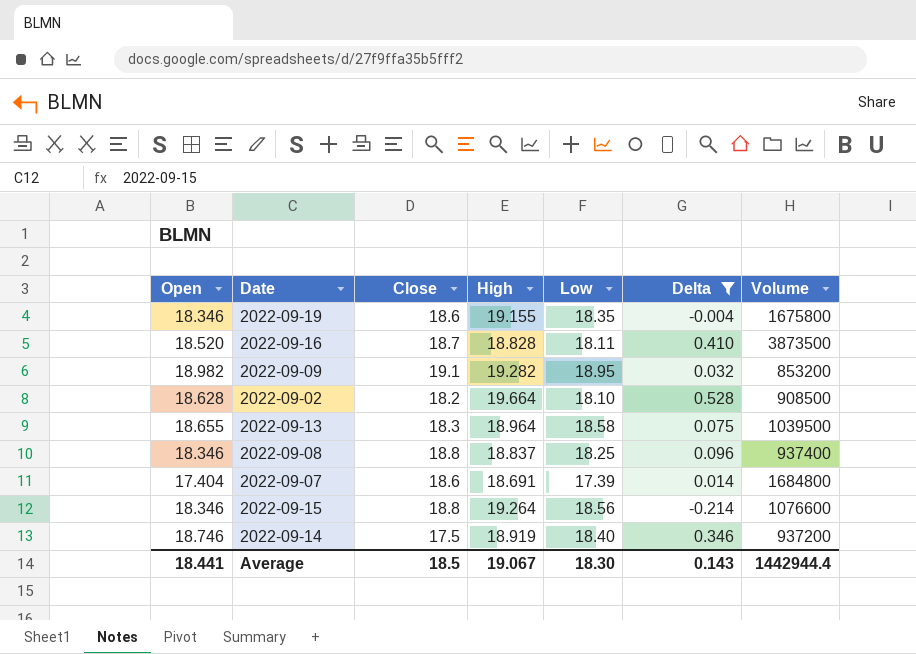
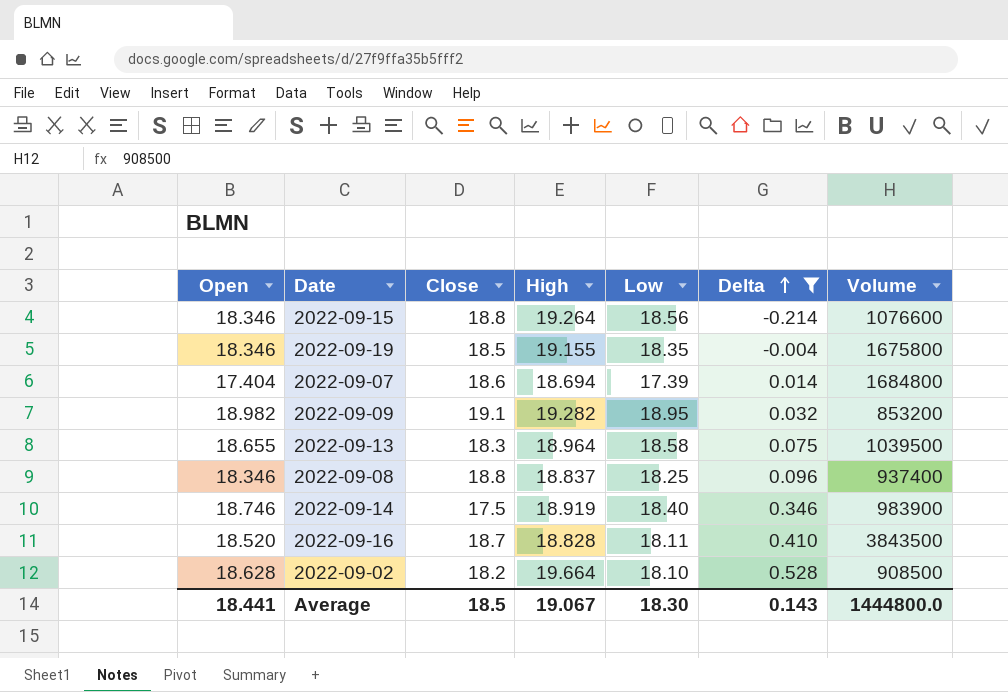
row order: none -> Delta ascending
2022-09-19 | Close: 18.6 -> 18.5
2022-09-07 | High: 18.691 -> 18.694
2022-09-14 | Volume: 937200 -> 983900
2022-09-16 | Volume: 3873500 -> 3843500
Average | Volume: 1442944.4 -> 1444800.0

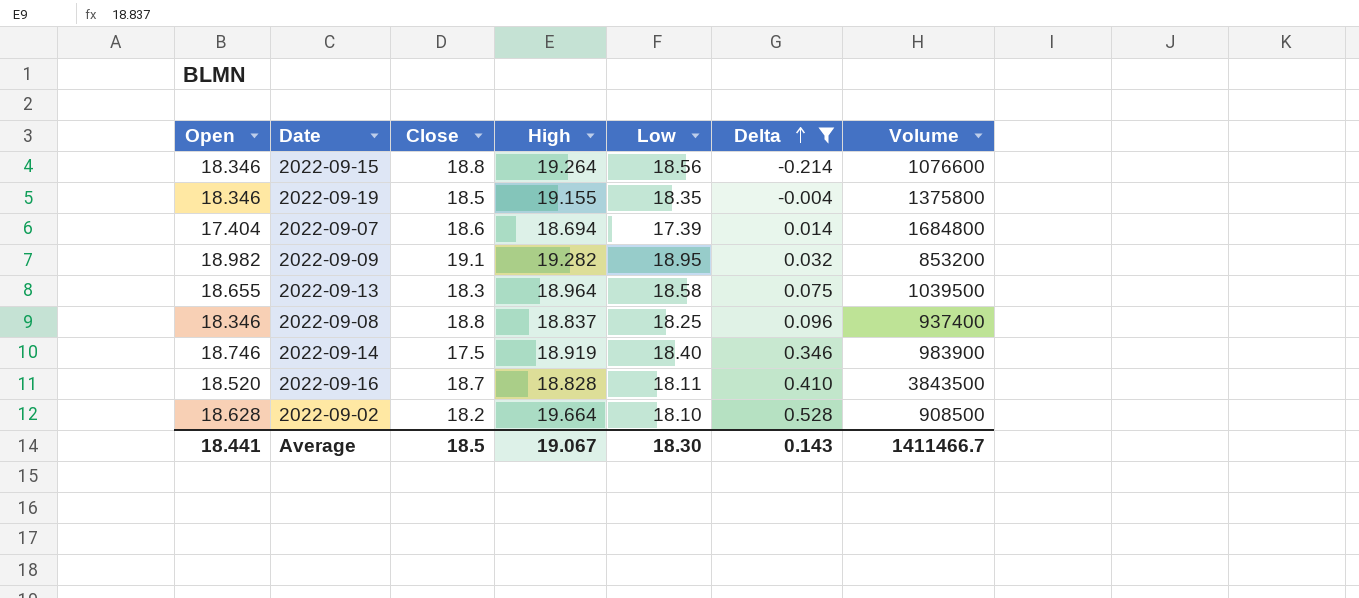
2022-09-19 | Volume: 1675800 -> 1375800
Average | Volume: 1444800.0 -> 1411466.7

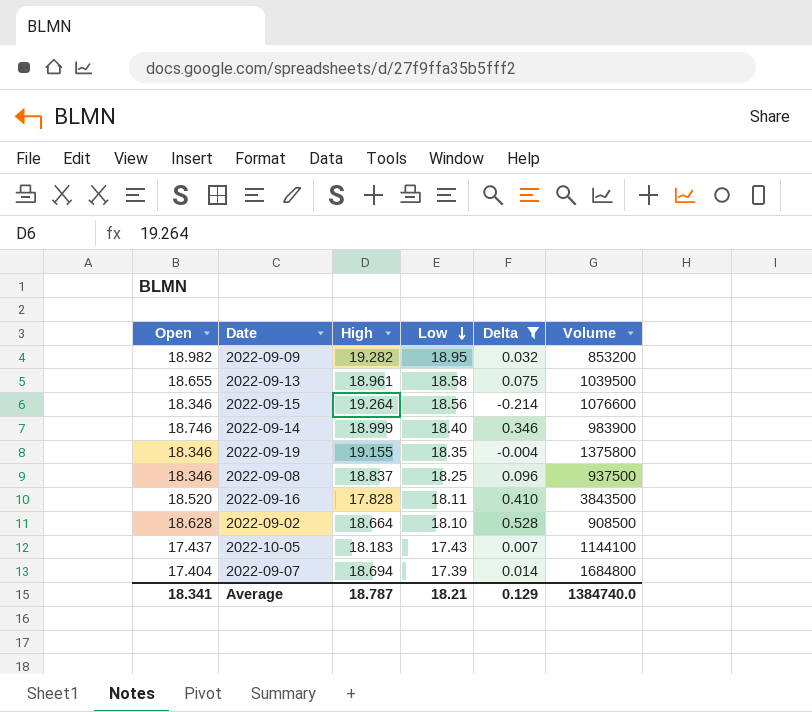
row order: Delta ascending -> Low descending
column Close | position: 3 -> none
2022-09-13 | High: 18.964 -> 18.961
2022-09-14 | High: 18.919 -> 18.999
2022-09-08 | Volume: 937400 -> 937500
2022-09-16 | High: 18.828 -> 17.828
2022-09-02 | High: 19.664 -> 18.664
row 2022-10-05: none -> 17.437 | 18.183 | 17.43 | 0.007 | 1144100
Average | Open: 18.441 -> 18.341
Average | High: 19.067 -> 18.787
Average | Low: 18.30 -> 18.21
Average | Delta: 0.143 -> 0.129
Average | Volume: 1411466.7 -> 1384740.0

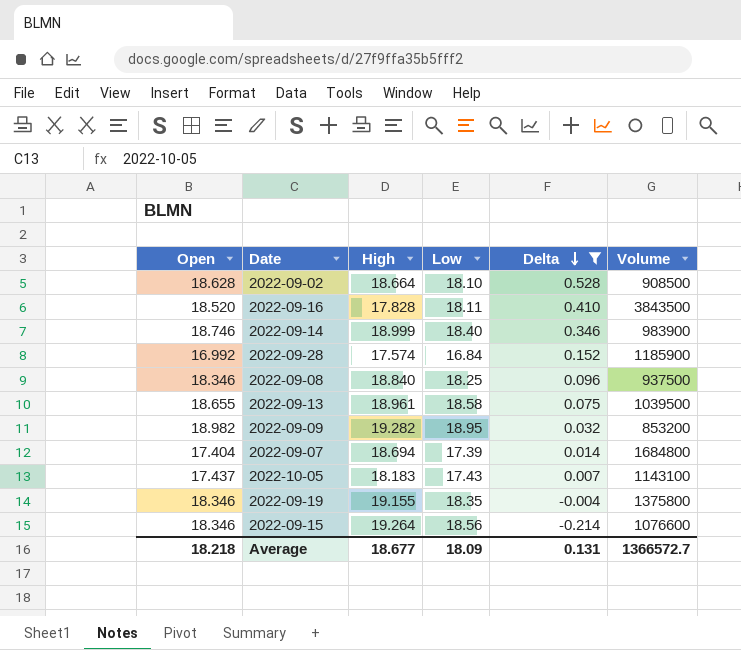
row order: Low descending -> Delta descending
row 2022-09-28: none -> 16.992 | 17.574 | 16.84 | 0.152 | 1185900
2022-09-08 | High: 18.837 -> 18.840
2022-10-05 | Volume: 1144100 -> 1143100
Average | Open: 18.341 -> 18.218
Average | High: 18.787 -> 18.677
Average | Low: 18.21 -> 18.09
Average | Delta: 0.129 -> 0.131
Average | Volume: 1384740.0 -> 1366572.7

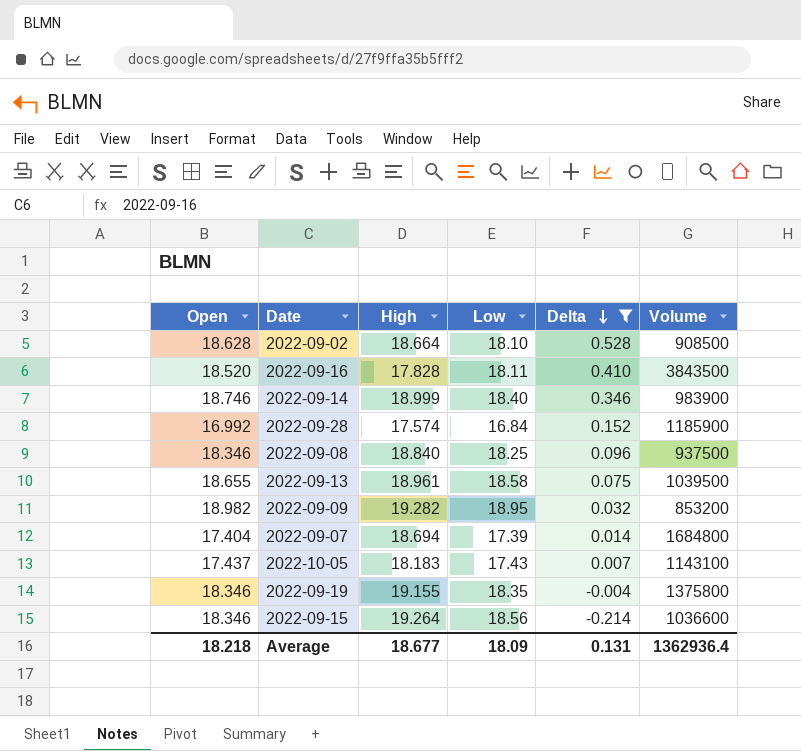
2022-09-15 | Volume: 1076600 -> 1036600
Average | Volume: 1366572.7 -> 1362936.4

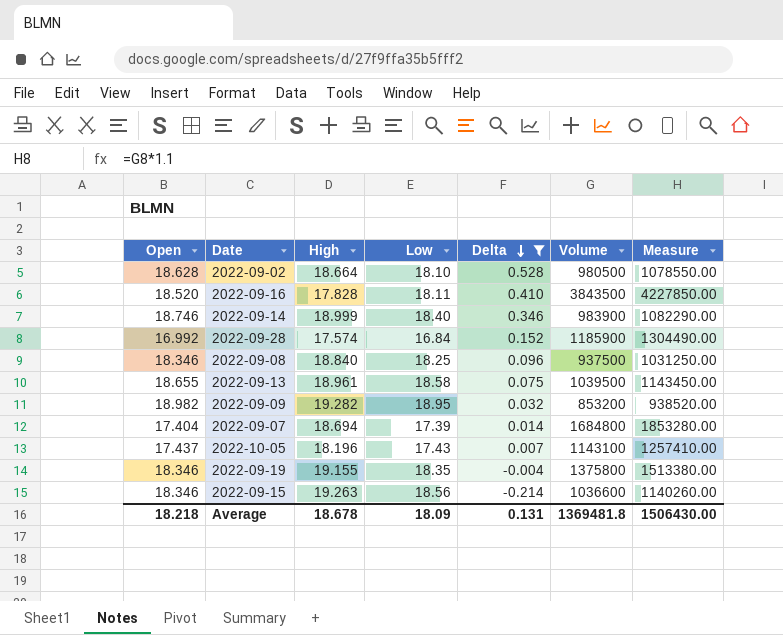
column Measure | formula: none -> [Volume] * 1.1
2022-09-02 | Volume: 908500 -> 980500
2022-10-05 | High: 18.183 -> 18.196
2022-09-15 | High: 19.264 -> 19.263
Average | High: 18.677 -> 18.678
Average | Volume: 1362936.4 -> 1369481.8

